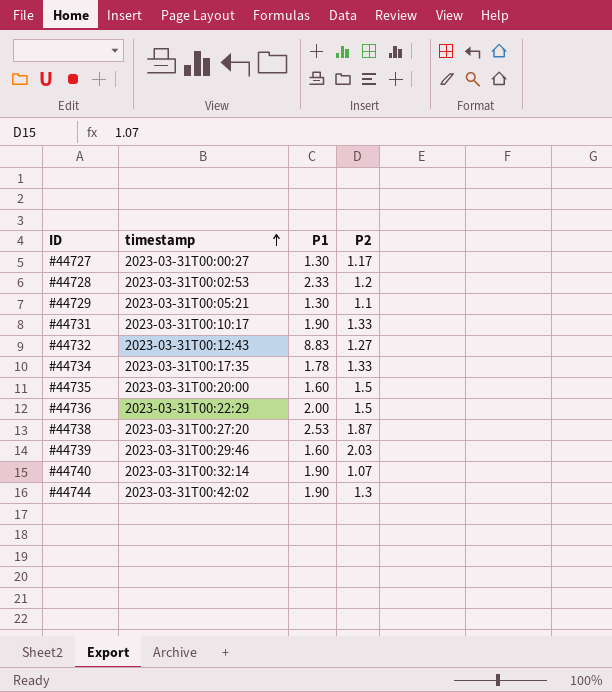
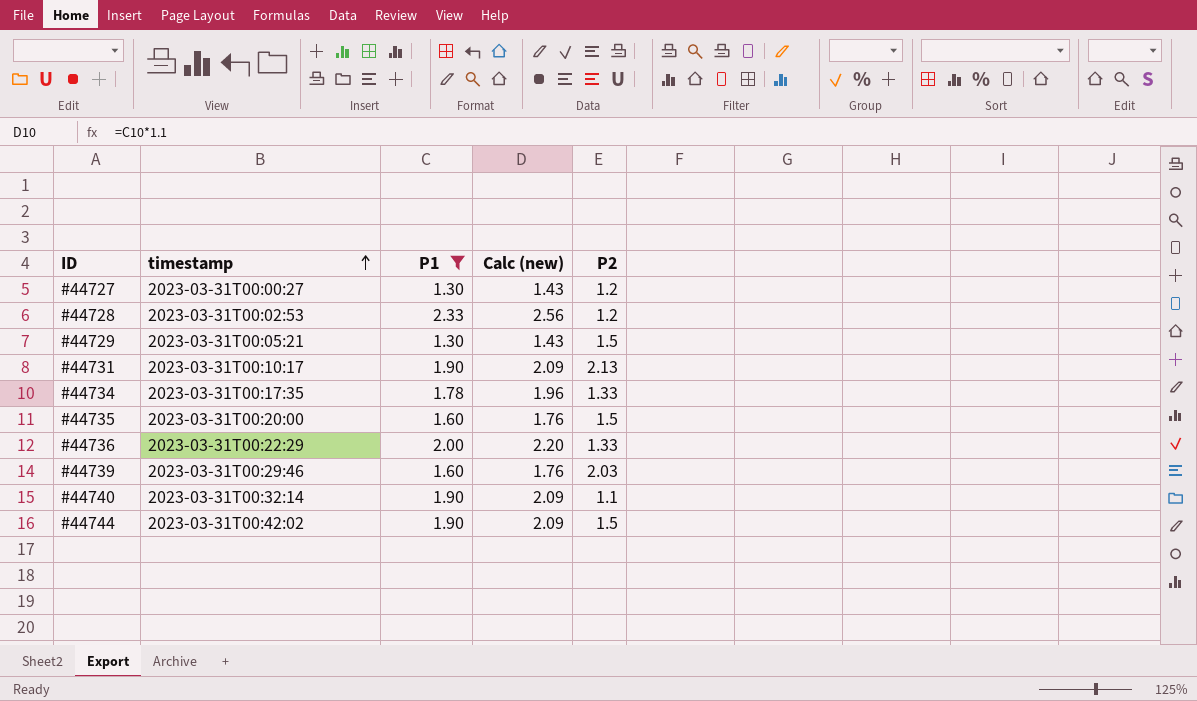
filter: none -> P1 <= 2.33
column Calc (new) | formula: none -> [P1] * 1.1
#44727 | P2: 1.17 -> 1.2
#44729 | P2: 1.1 -> 1.5
#44731 | P2: 1.33 -> 2.13
#44736 | P2: 1.5 -> 1.33
#44740 | P2: 1.07 -> 1.1
#44744 | P2: 1.3 -> 1.5

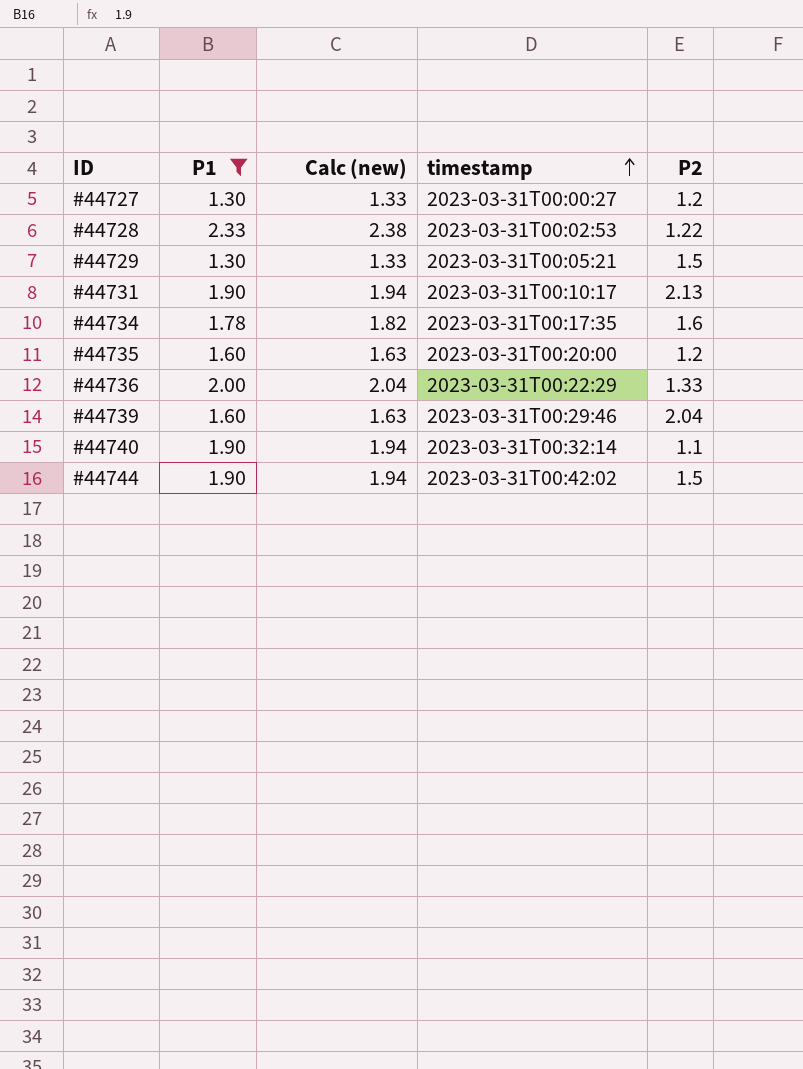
column Calc (new) | formula: [P1] * 1.1 -> [P1] * 1.02
column timestamp | position: 2 -> 4
#44728 | P2: 1.2 -> 1.22
#44734 | P2: 1.33 -> 1.6
#44735 | P2: 1.5 -> 1.2
#44739 | P2: 2.03 -> 2.04

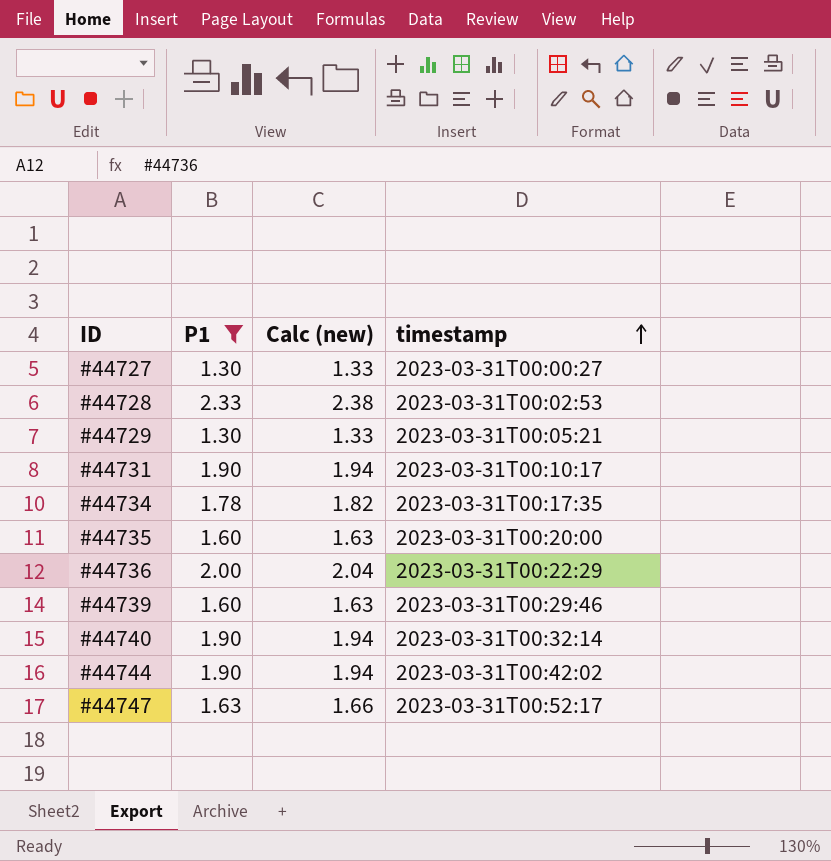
column P2 | position: 5 -> none
row #44747: none -> 1.63 | 1.66 | 2023-03-31T00:52:17

